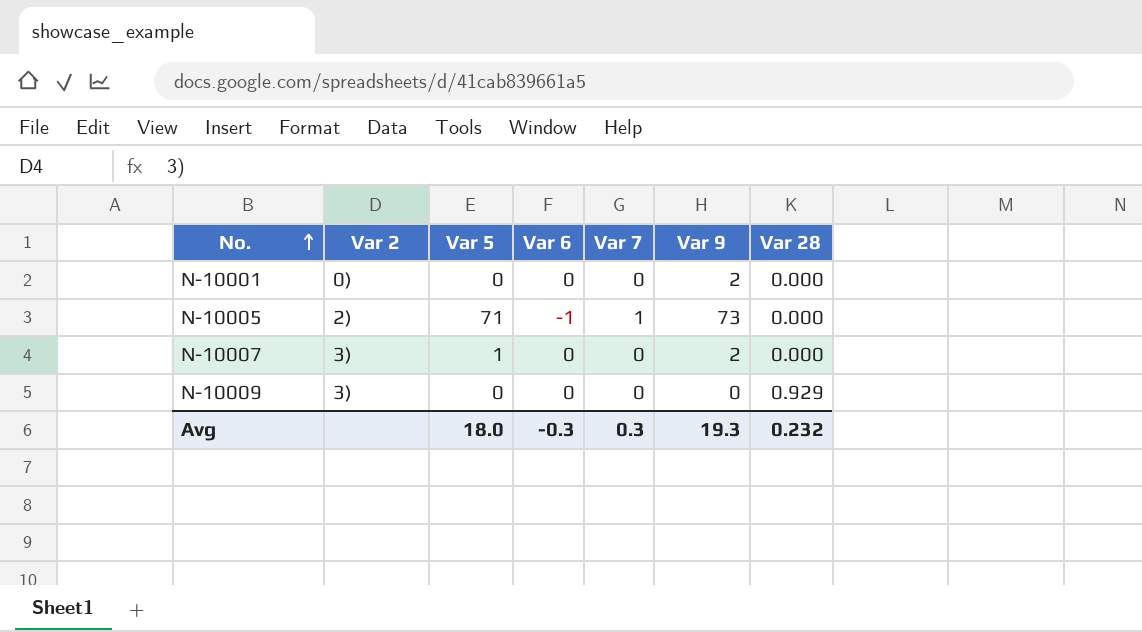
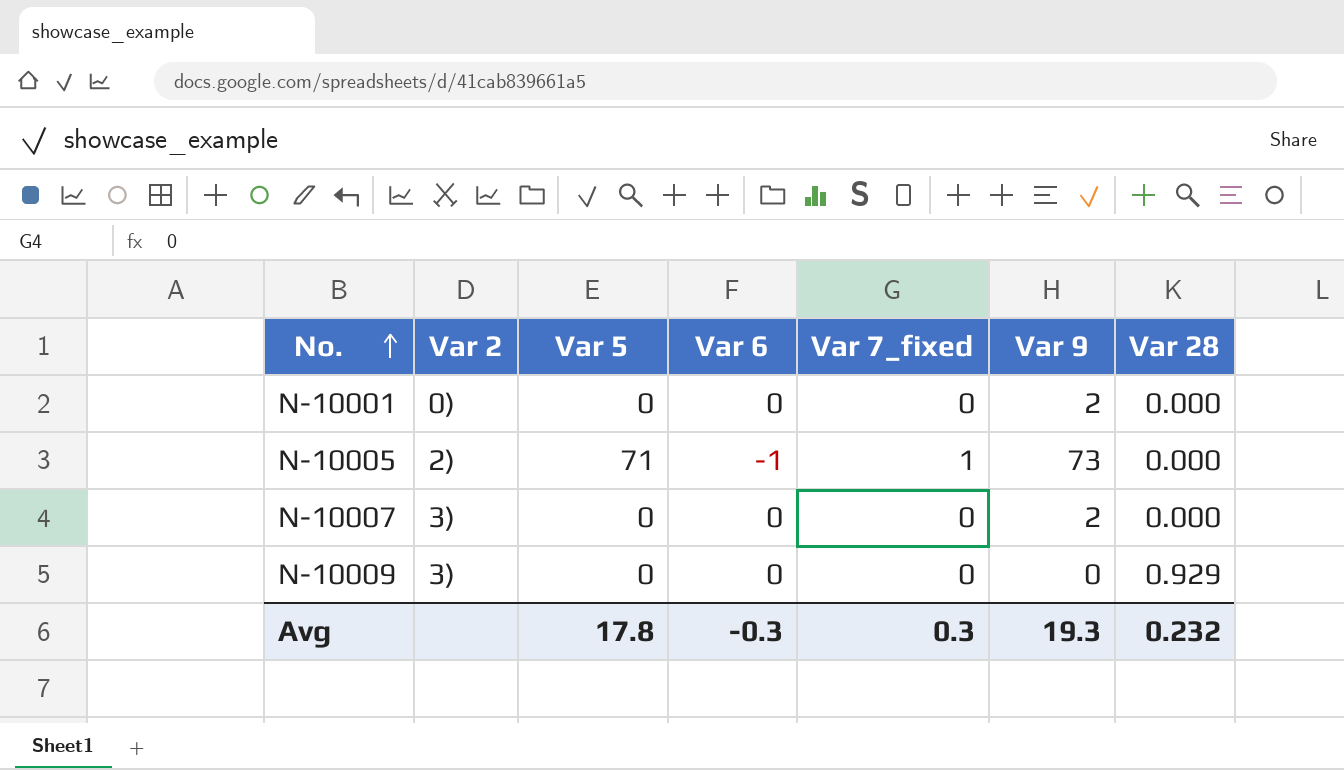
column name: Var 7 -> Var 7_fixed
N-10007 | Var 5: 1 -> 0
Avg | Var 5: 18.0 -> 17.8

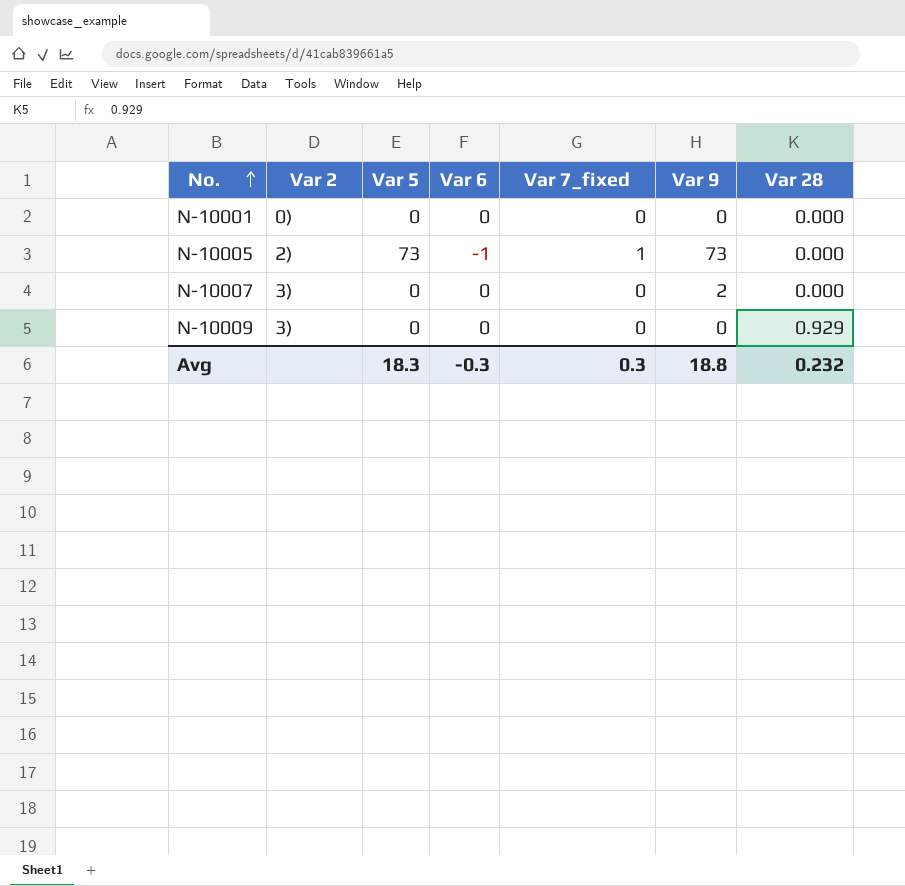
N-10001 | Var 9: 2 -> 0
N-10005 | Var 5: 71 -> 73
Avg | Var 5: 17.8 -> 18.3
Avg | Var 9: 19.3 -> 18.8

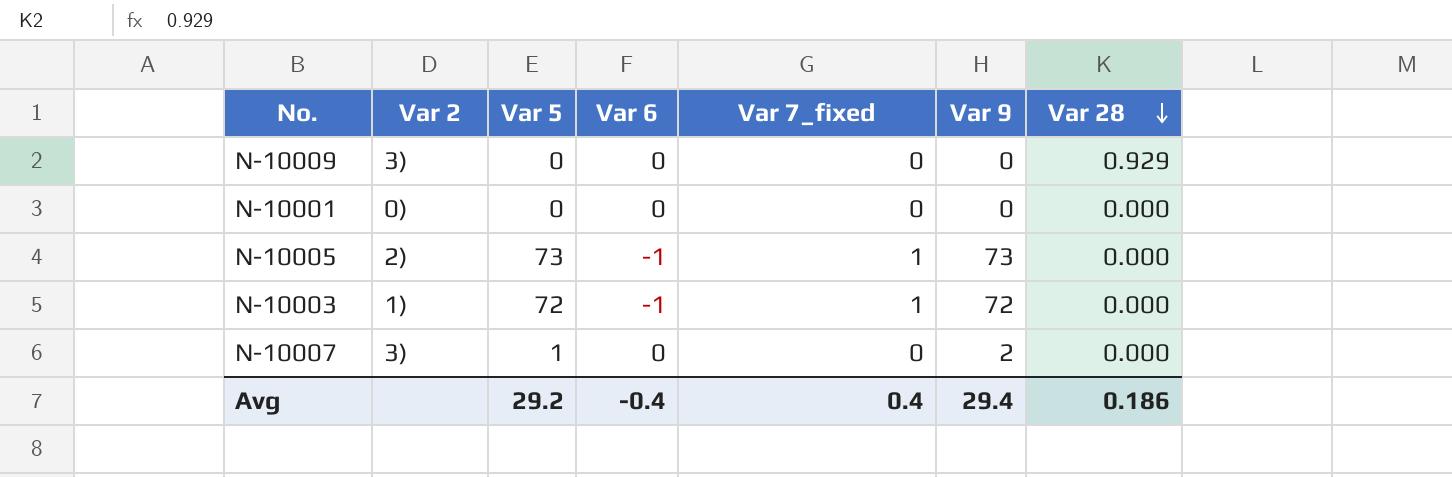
row order: No. ascending -> Var 28 descending
row N-10003: none -> 1) | 72 | -1 | 1 | 72 | 0.000
N-10007 | Var 5: 0 -> 1
Avg | Var 5: 18.3 -> 29.2
Avg | Var 6: -0.3 -> -0.4
Avg | Var 7_fixed: 0.3 -> 0.4
Avg | Var 9: 18.8 -> 29.4
Avg | Var 28: 0.232 -> 0.186

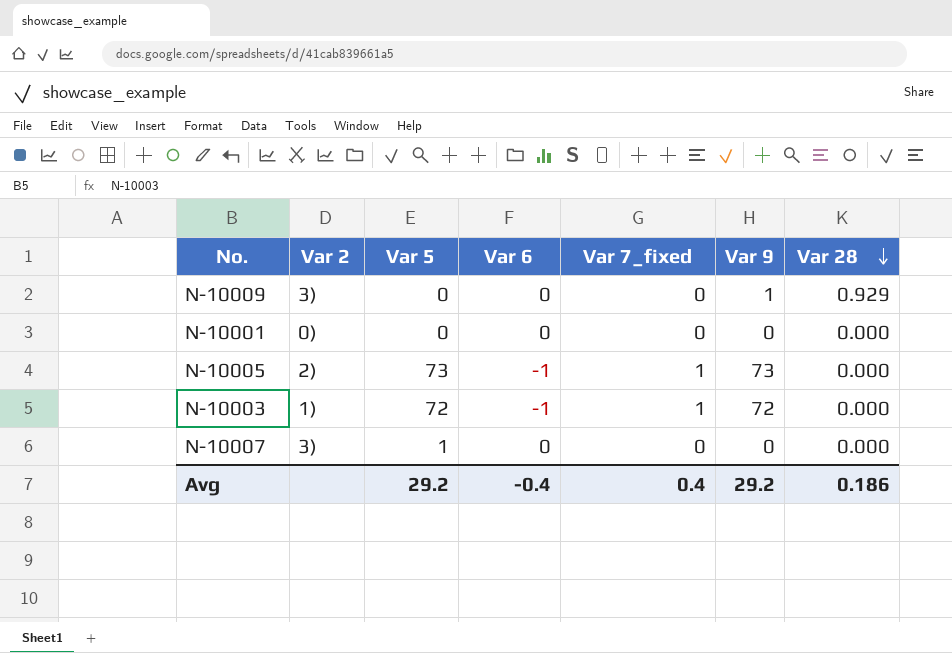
N-10009 | Var 9: 0 -> 1
N-10007 | Var 9: 2 -> 0
Avg | Var 9: 29.4 -> 29.2

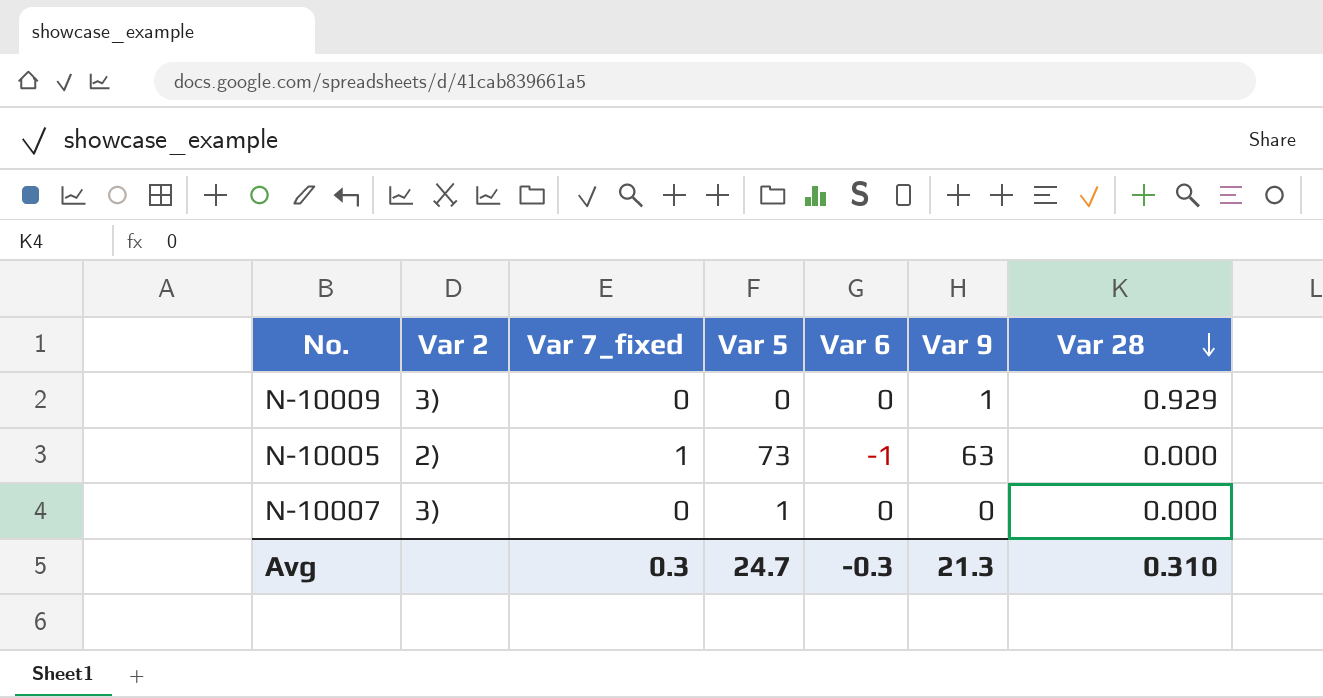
column Var 7_fixed | position: 5 -> 3
row N-10001: 0) | 0 | 0 | 0 | 0 | 0.000 -> none
row N-10003: 1) | 72 | -1 | 1 | 72 | 0.000 -> none
N-10005 | Var 9: 73 -> 63
Avg | Var 7_fixed: 0.4 -> 0.3
Avg | Var 5: 29.2 -> 24.7
Avg | Var 6: -0.4 -> -0.3
Avg | Var 9: 29.2 -> 21.3
Avg | Var 28: 0.186 -> 0.310

